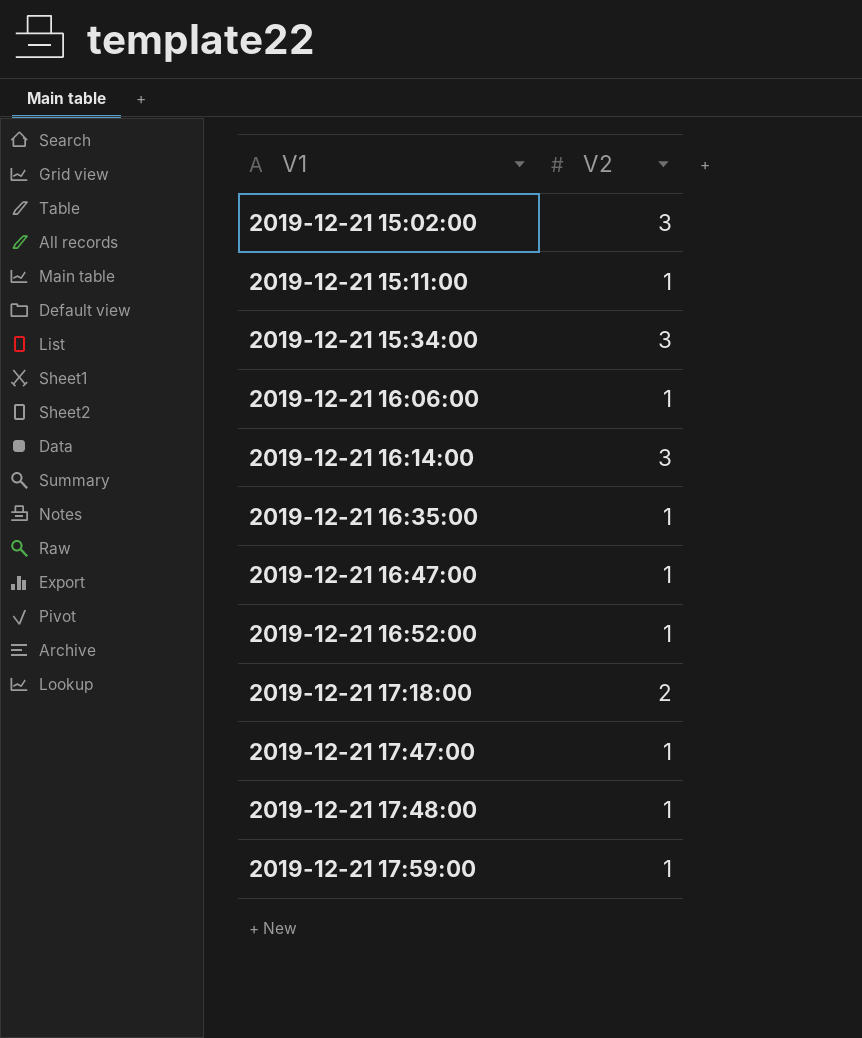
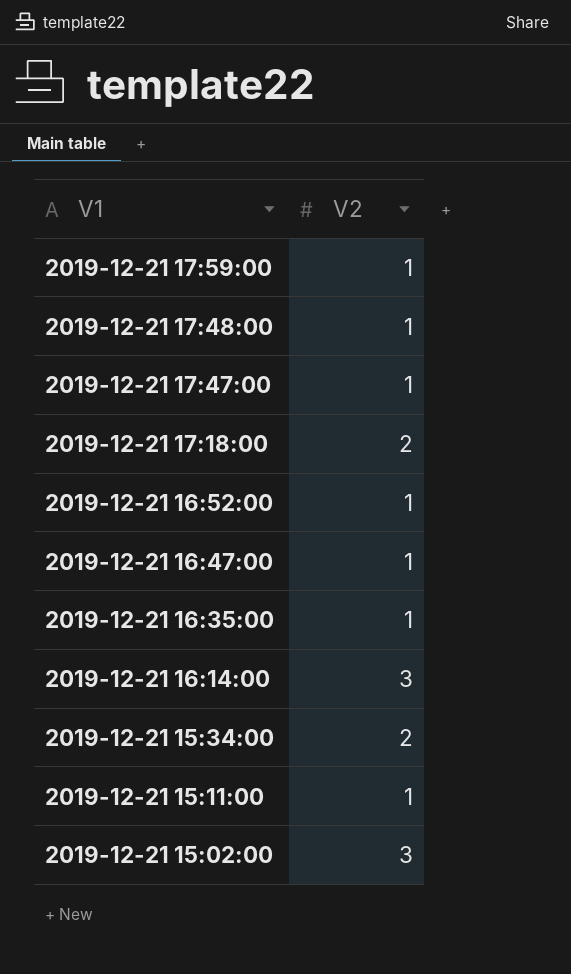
row order: V1 ascending -> V1 descending
row 2019-12-21 16:06:00: 1 -> none
2019-12-21 15:34:00 | V2: 3 -> 2

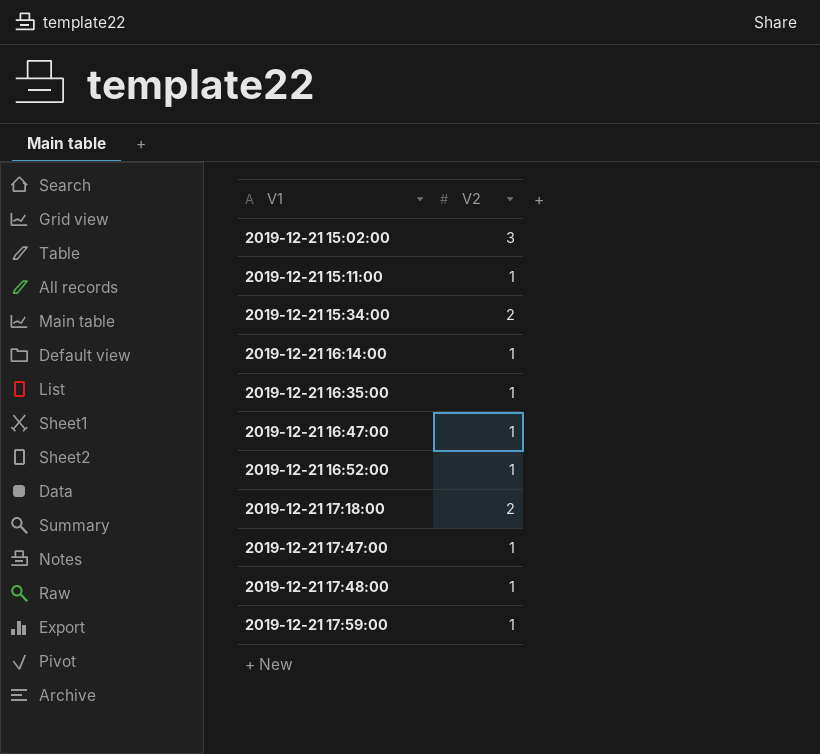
row order: V1 descending -> V1 ascending
2019-12-21 16:14:00 | V2: 3 -> 1

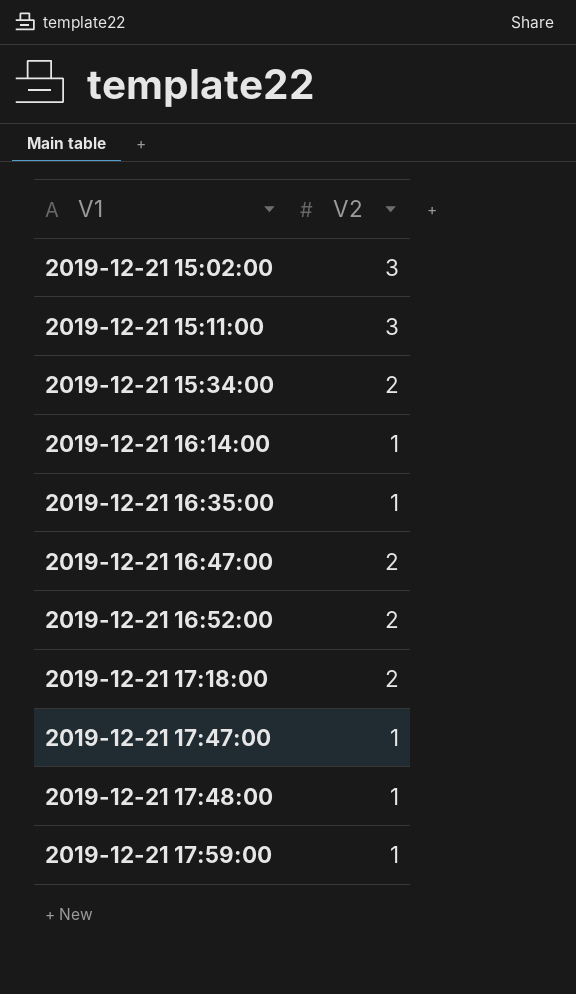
2019-12-21 15:11:00 | V2: 1 -> 3
2019-12-21 16:47:00 | V2: 1 -> 2
2019-12-21 16:52:00 | V2: 1 -> 2

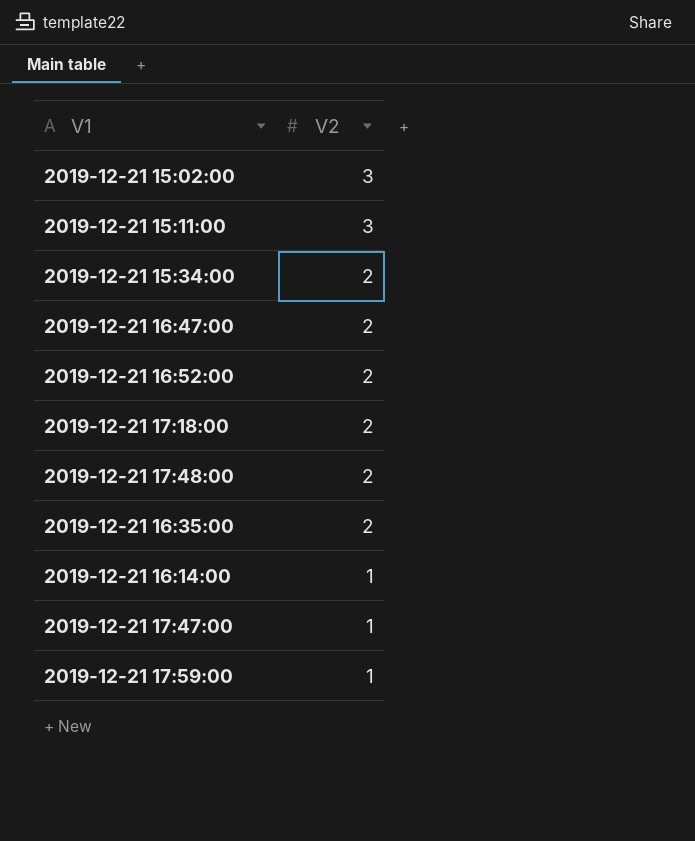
row order: V1 ascending -> V2 descending
2019-12-21 17:48:00 | V2: 1 -> 2
2019-12-21 16:35:00 | V2: 1 -> 2

